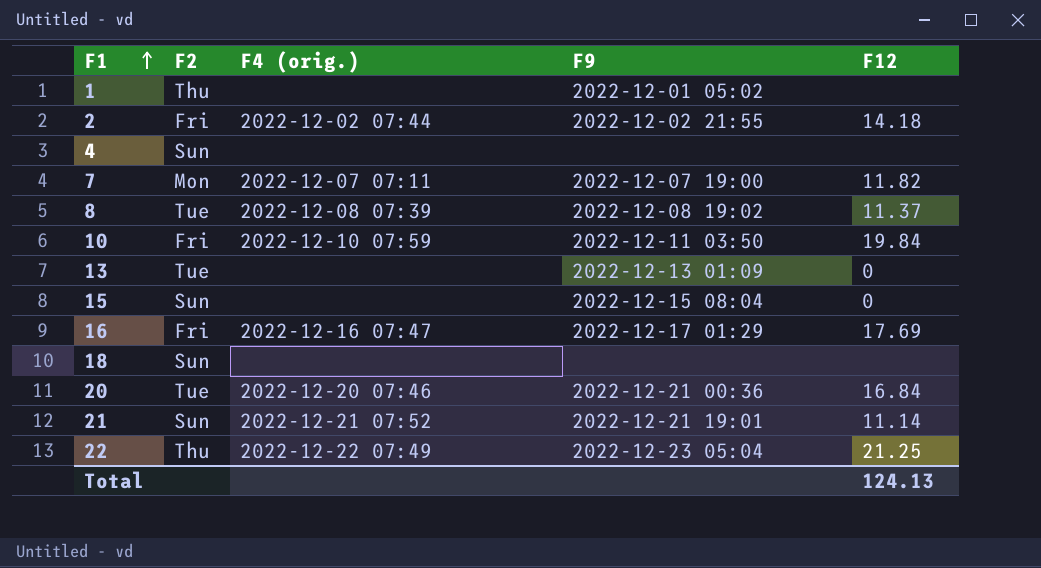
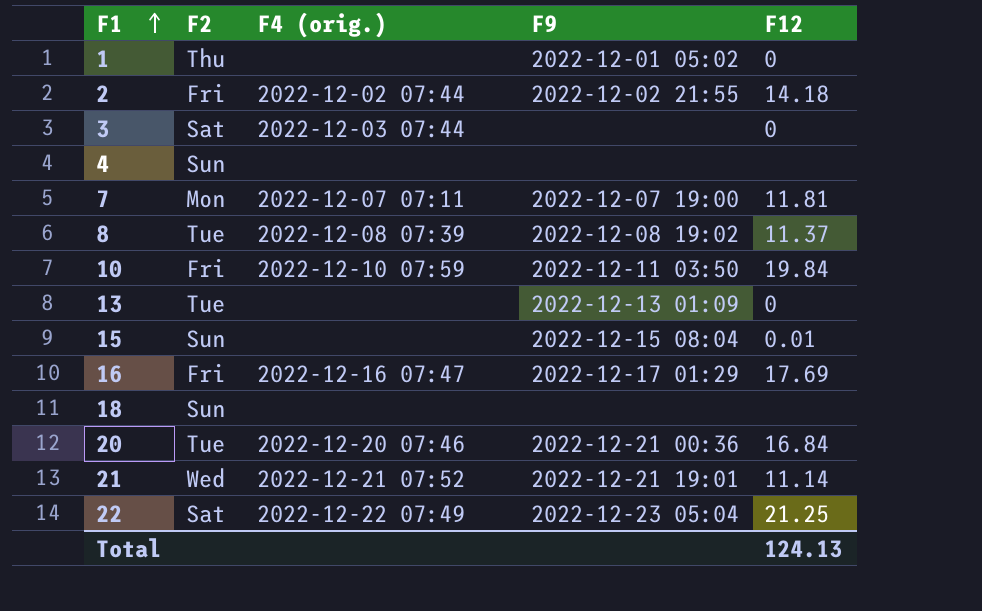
1 | F12: none -> 0
row 3: none -> Sat | 2022-12-03 07:44 | none | 0
7 | F12: 11.82 -> 11.81
15 | F12: 0 -> 0.01
21 | F2: Sun -> Wed
22 | F2: Thu -> Sat

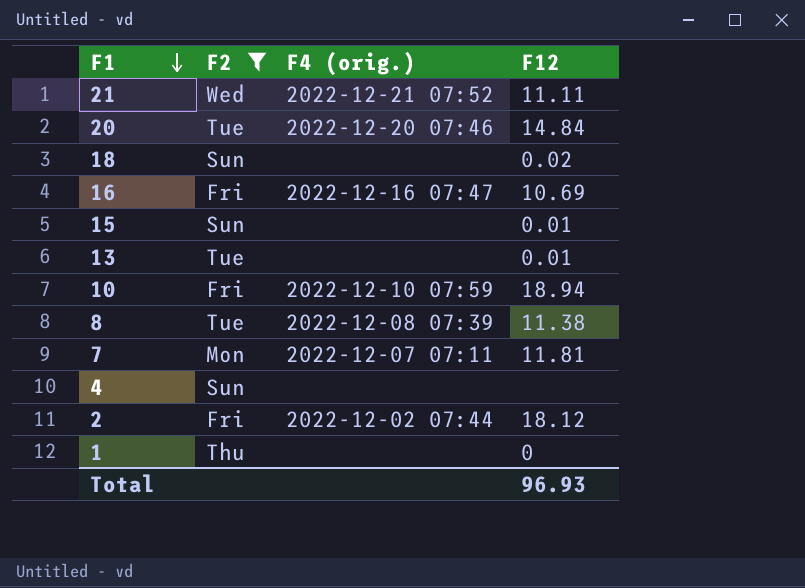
filter: none -> F2 != Sat
row order: F1 ascending -> F1 descending
column F9 | position: 4 -> none
21 | F12: 11.14 -> 11.11
20 | F12: 16.84 -> 14.84
18 | F12: none -> 0.02
16 | F12: 17.69 -> 10.69
13 | F12: 0 -> 0.01
10 | F12: 19.84 -> 18.94
8 | F12: 11.37 -> 11.38
2 | F12: 14.18 -> 18.12
Total | F12: 124.13 -> 96.93

